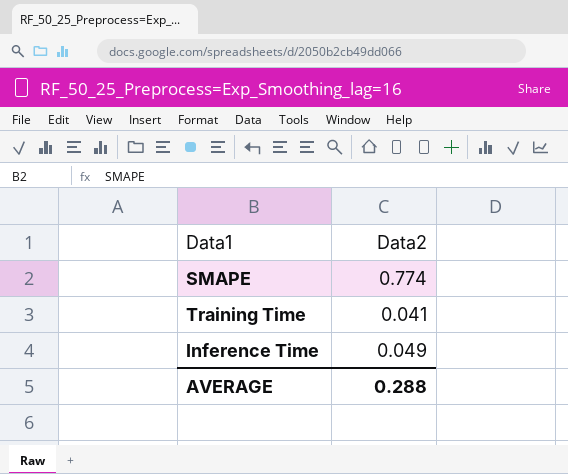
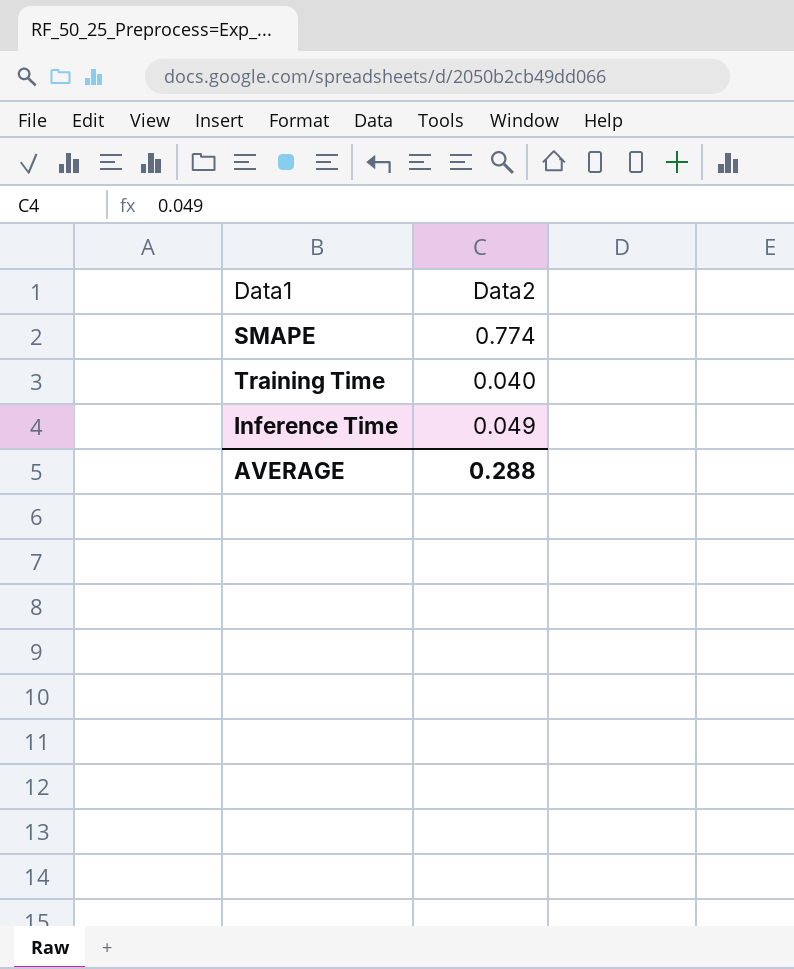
Training Time | Data2: 0.041 -> 0.040

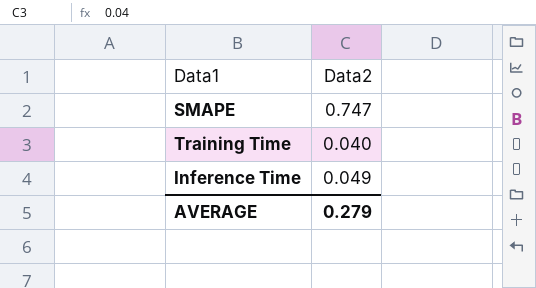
SMAPE | Data2: 0.774 -> 0.747
AVERAGE | Data2: 0.288 -> 0.279

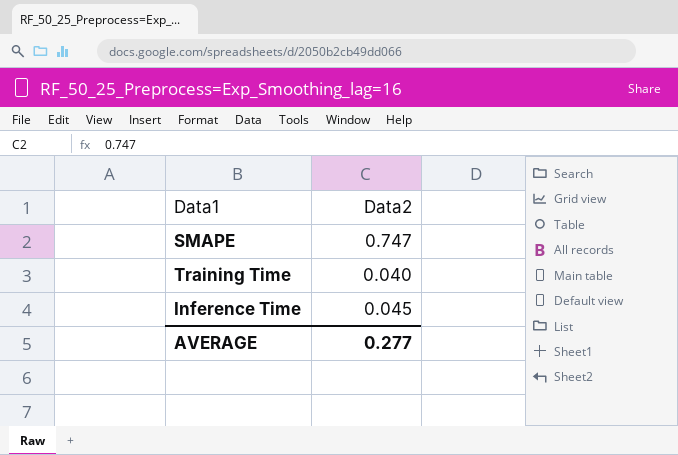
Inference Time | Data2: 0.049 -> 0.045
AVERAGE | Data2: 0.279 -> 0.277

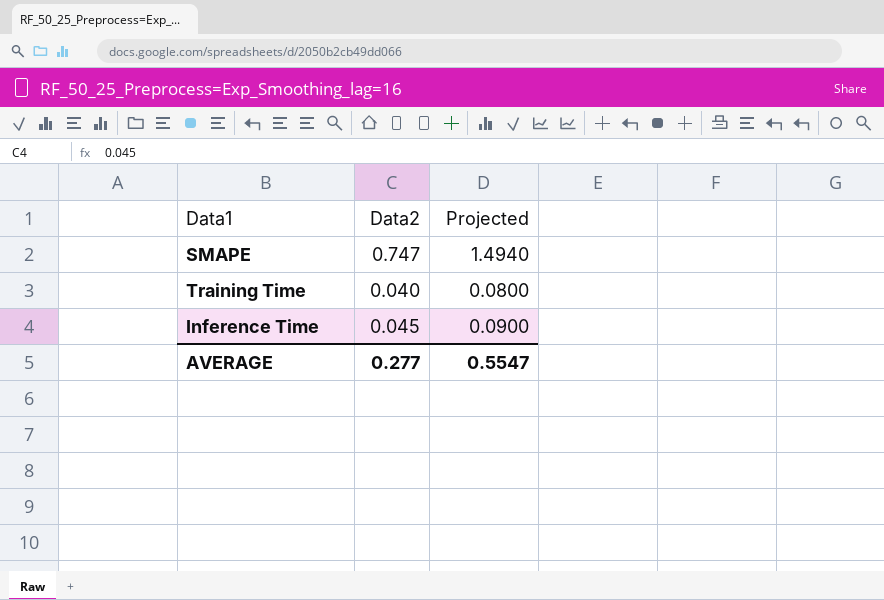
column Projected | formula: none -> [Data2] * 2

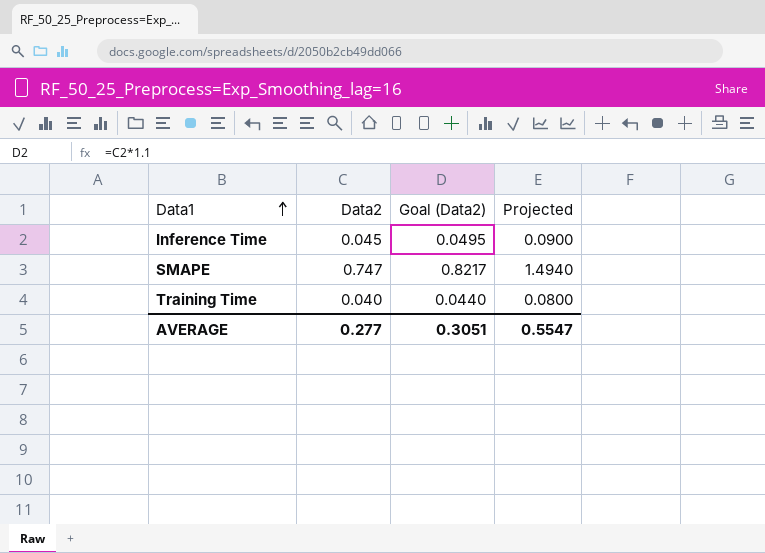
row order: none -> Data1 ascending
column Goal (Data2) | formula: none -> [Data2] * 1.1

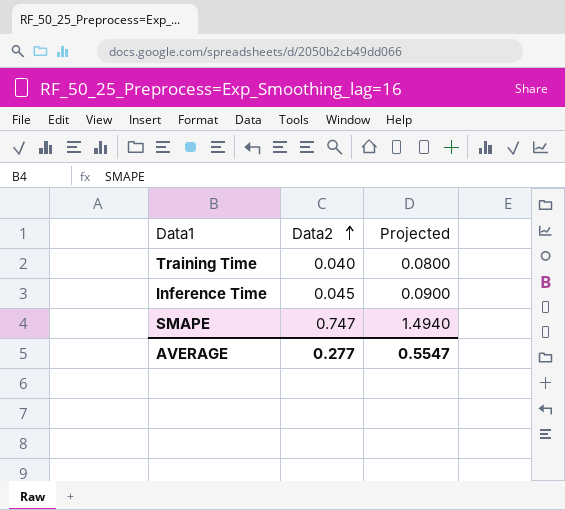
row order: Data1 ascending -> Data2 ascending
column Goal (Data2) | formula: [Data2] * 1.1 -> none

